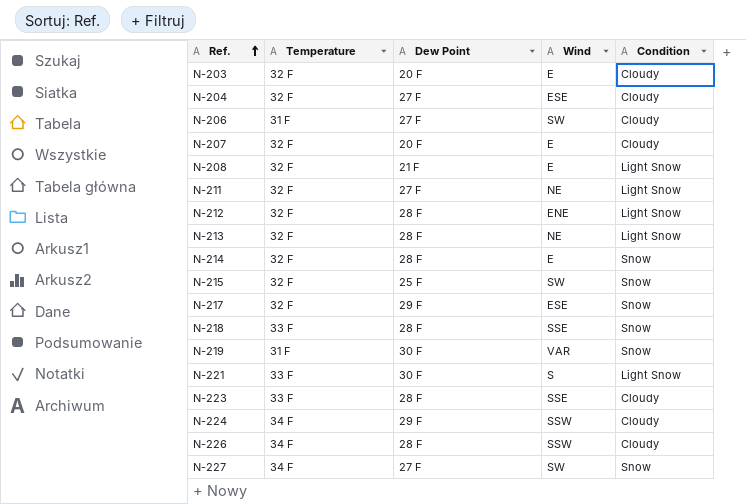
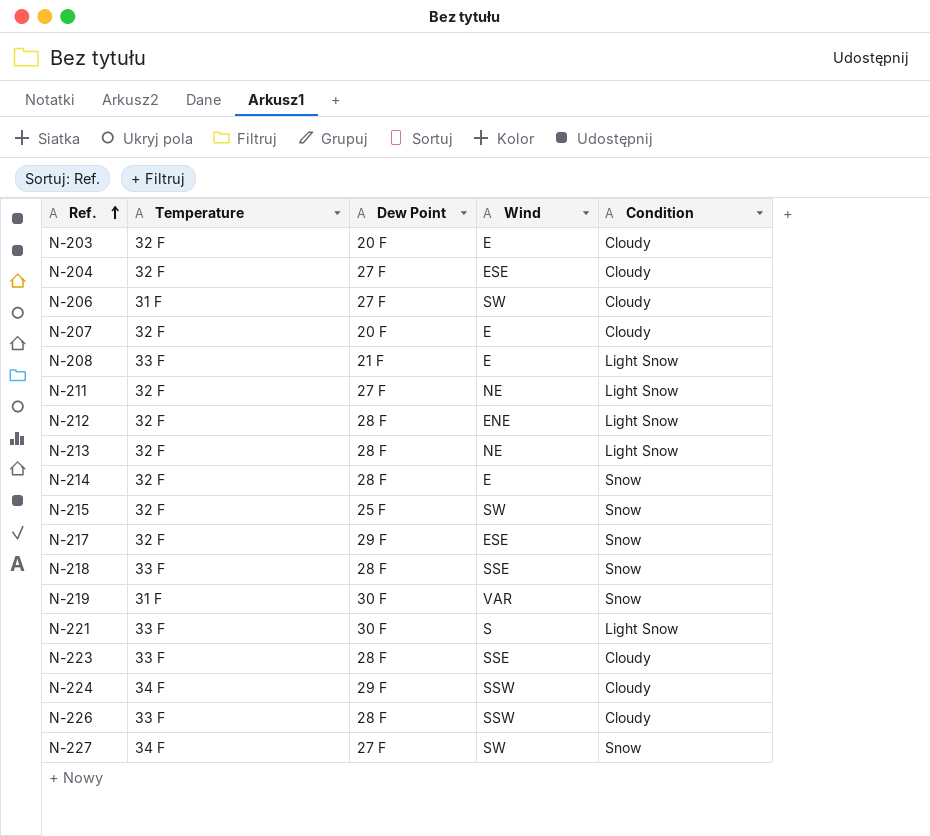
N-208 | Temperature: 32 F -> 33 F
N-226 | Temperature: 34 F -> 33 F

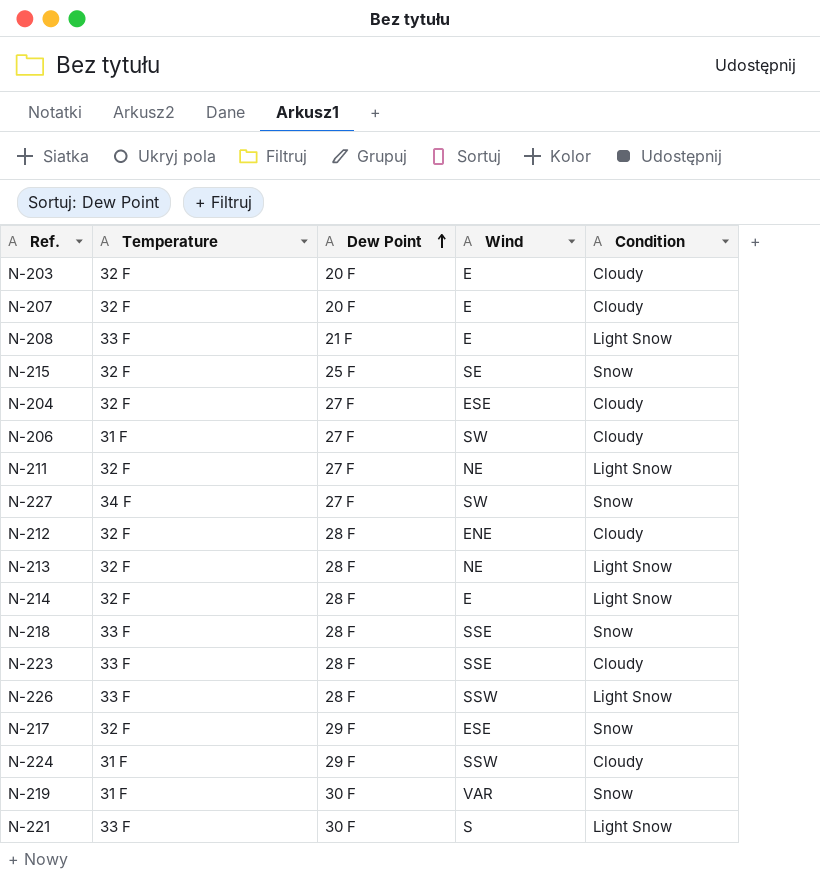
row order: Ref. ascending -> Dew Point ascending
N-215 | Wind: SW -> SE
N-212 | Condition: Light Snow -> Cloudy
N-214 | Condition: Snow -> Light Snow
N-226 | Condition: Cloudy -> Light Snow
N-224 | Temperature: 34 F -> 31 F

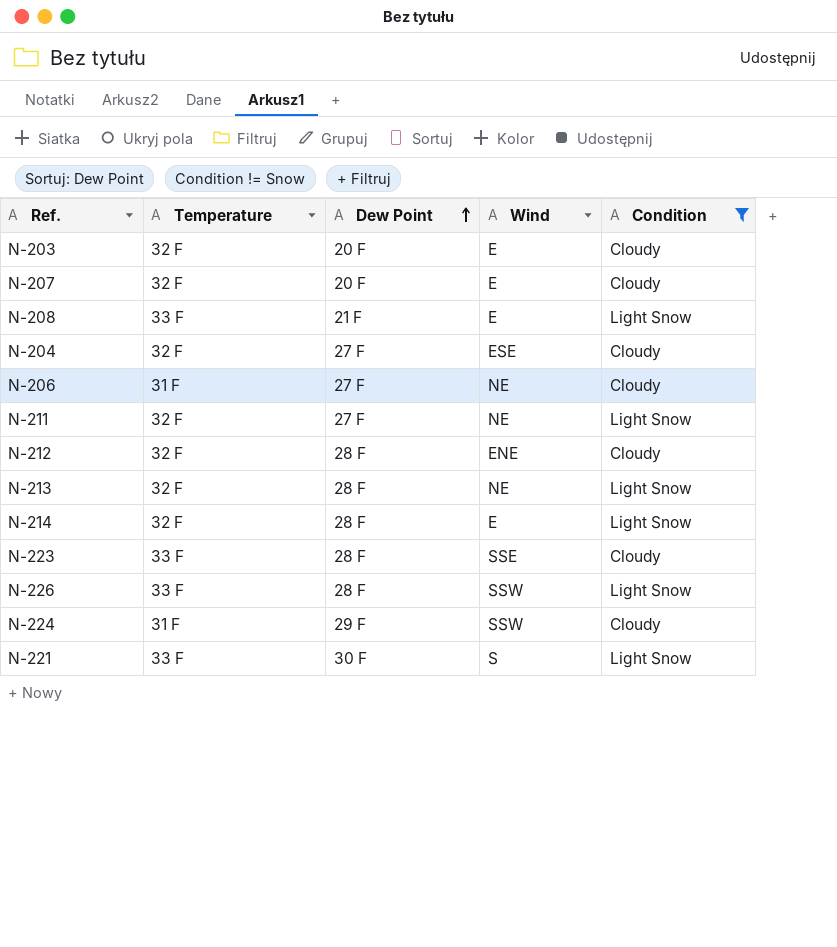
filter: none -> Condition != Snow
N-206 | Wind: SW -> NE

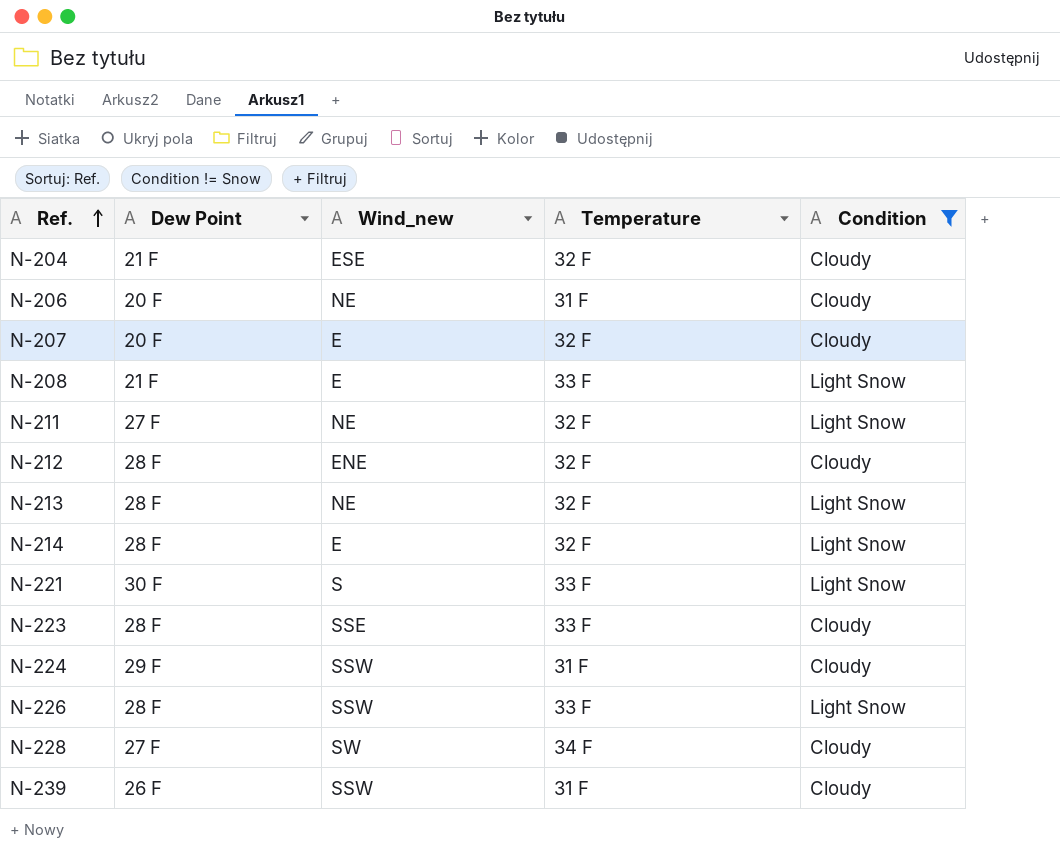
row order: Dew Point ascending -> Ref. ascending
column name: Wind -> Wind_new
column Temperature | position: 2 -> 4
row N-203: 32 F | 20 F | E | Cloudy -> none
N-204 | Dew Point: 27 F -> 21 F
N-206 | Dew Point: 27 F -> 20 F
row N-228: none -> 27 F | SW | 34 F | Cloudy
row N-239: none -> 26 F | SSW | 31 F | Cloudy

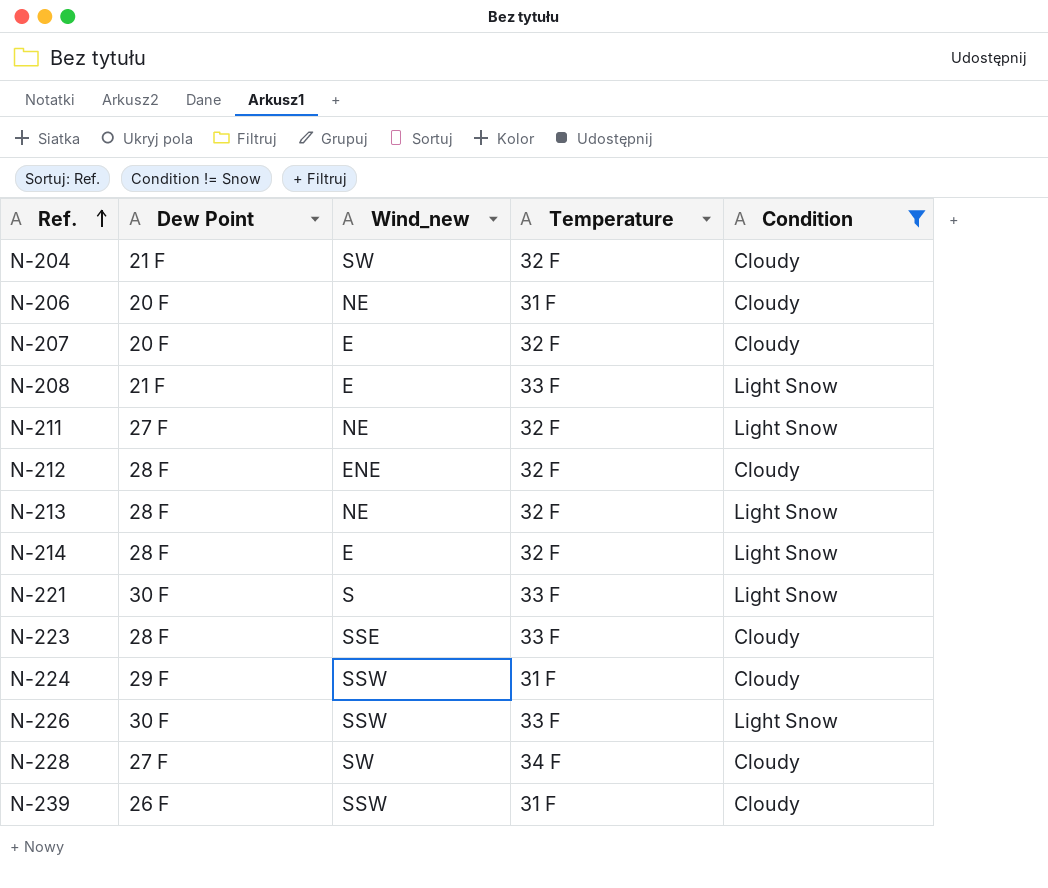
N-204 | Wind_new: ESE -> SW
N-226 | Dew Point: 28 F -> 30 F

